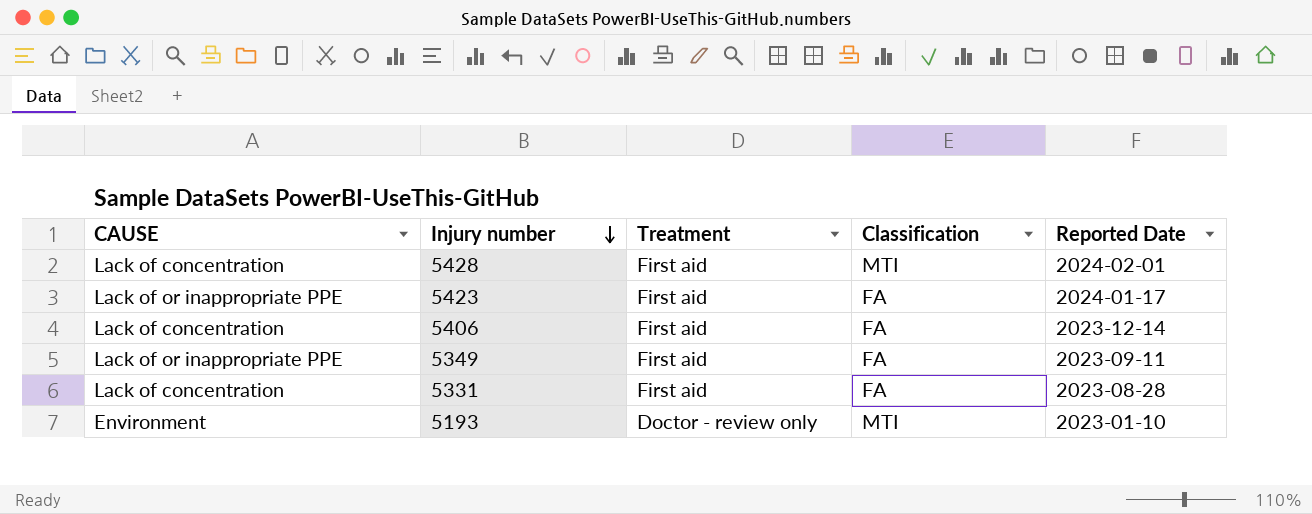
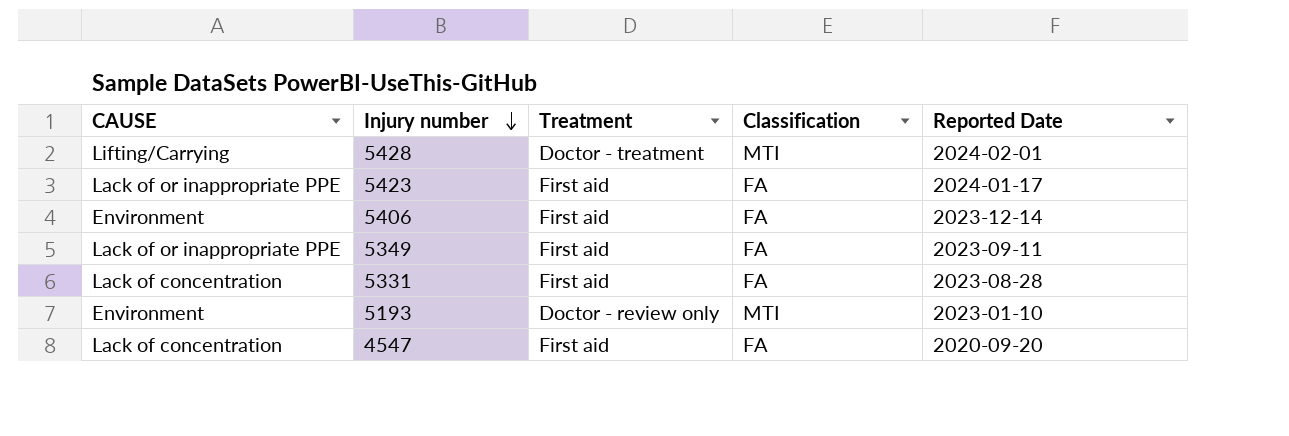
5428 | CAUSE: Lack of concentration -> Lifting/Carrying
5428 | Treatment: First aid -> Doctor - treatment
5406 | CAUSE: Lack of concentration -> Environment
row 4547: none -> Lack of concentration | First aid | FA | 2020-09-20

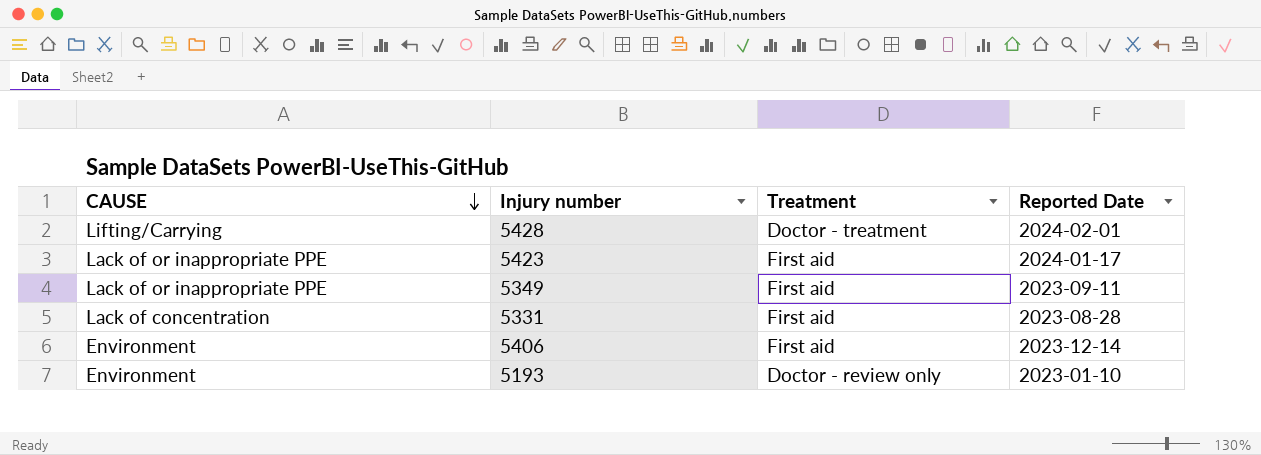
row order: Injury number descending -> CAUSE descending
column Classification | position: 4 -> none
row 4547: Lack of concentration | First aid | FA | 2020-09-20 -> none

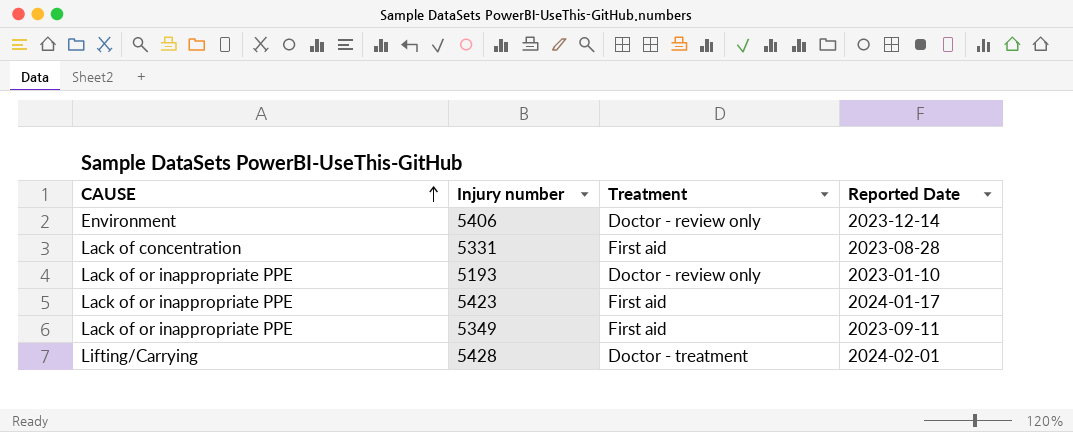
row order: CAUSE descending -> CAUSE ascending
5406 | Treatment: First aid -> Doctor - review only
5193 | CAUSE: Environment -> Lack of or inappropriate PPE

